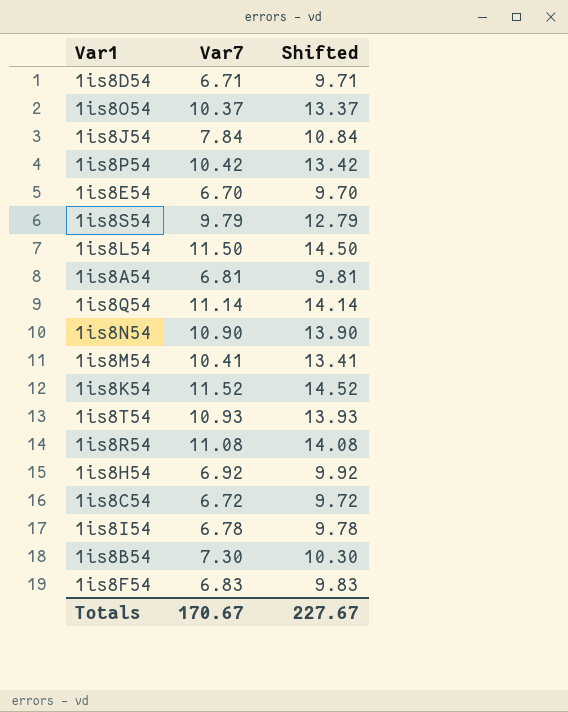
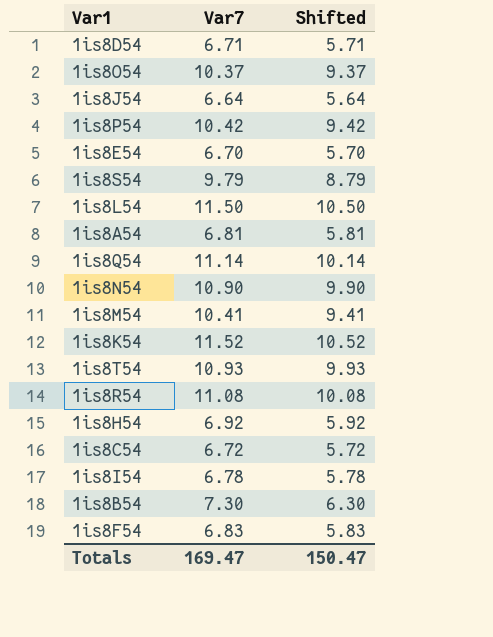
column Shifted | formula: [Var7] + 3 -> [Var7] - 1
1is8J54 | Var7: 7.84 -> 6.64
Totals | Var7: 170.67 -> 169.47
Totals | Shifted: 227.67 -> 150.47

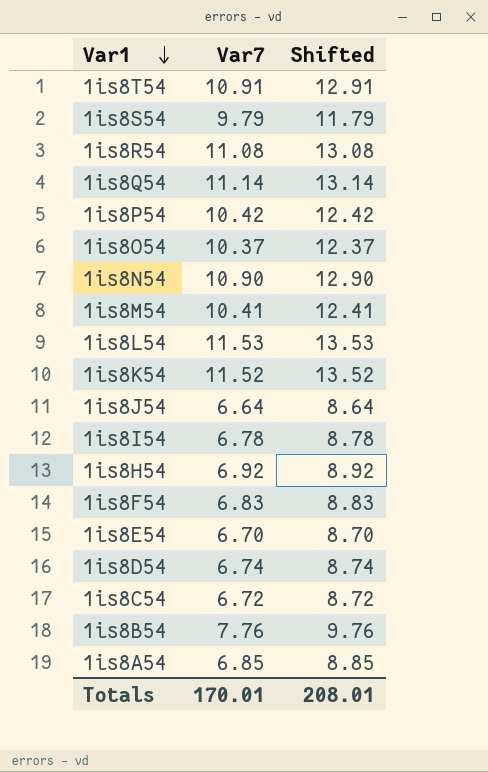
row order: none -> Var1 descending
column Shifted | formula: [Var7] - 1 -> [Var7] + 2
1is8T54 | Var7: 10.93 -> 10.91
1is8L54 | Var7: 11.50 -> 11.53
1is8D54 | Var7: 6.71 -> 6.74
1is8B54 | Var7: 7.30 -> 7.76
1is8A54 | Var7: 6.81 -> 6.85
Totals | Var7: 169.47 -> 170.01
Totals | Shifted: 150.47 -> 208.01

